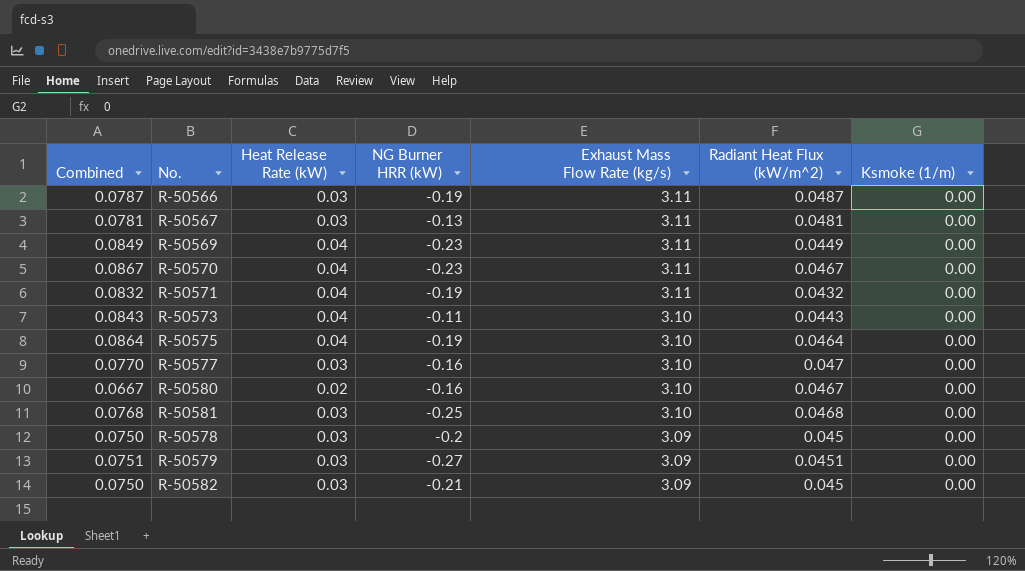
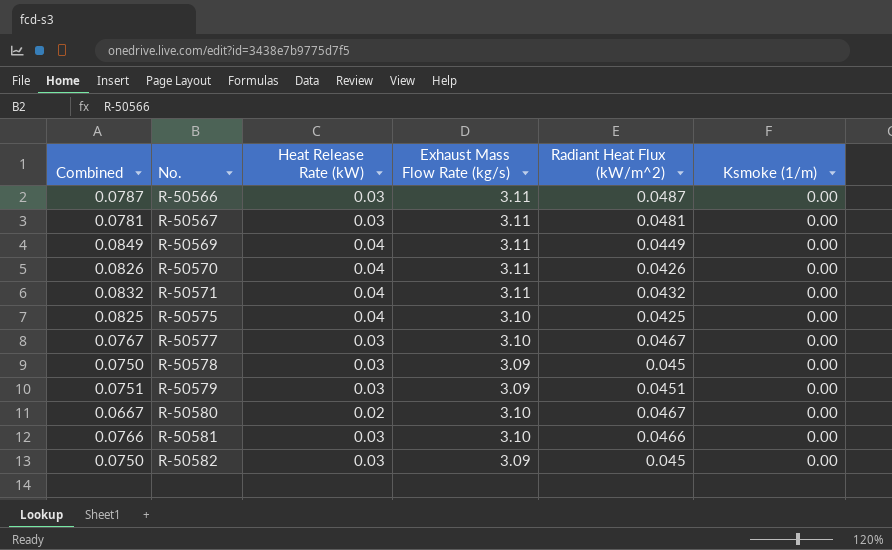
row order: Exhaust Mass Flow Rate (kg/s) descending -> No. ascending
column NG Burner HRR (kW) | position: 4 -> none
row R-50573: 0.0843 | 0.04 | -0.11 | 3.10 | 0.0443 | 0.00 -> none
R-50570 | Combined: 0.0867 -> 0.0826
R-50570 | Radiant Heat Flux (kW/m^2): 0.0467 -> 0.0426
R-50575 | Combined: 0.0864 -> 0.0825
R-50575 | Radiant Heat Flux (kW/m^2): 0.0464 -> 0.0425
R-50577 | Combined: 0.0770 -> 0.0767
R-50577 | Radiant Heat Flux (kW/m^2): 0.047 -> 0.0467
R-50581 | Combined: 0.0768 -> 0.0766
R-50581 | Radiant Heat Flux (kW/m^2): 0.0468 -> 0.0466

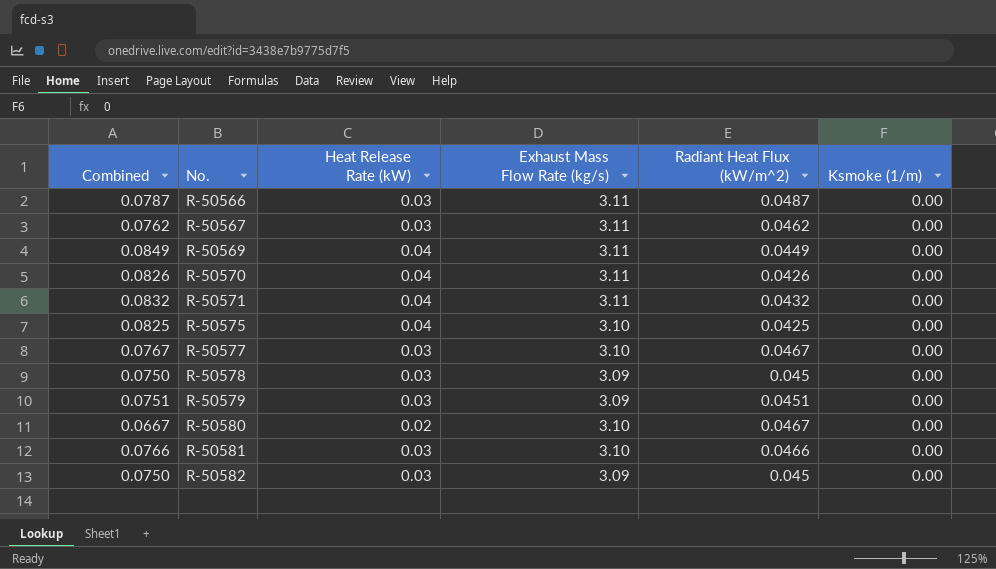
R-50567 | Combined: 0.0781 -> 0.0762
R-50567 | Radiant Heat Flux (kW/m^2): 0.0481 -> 0.0462

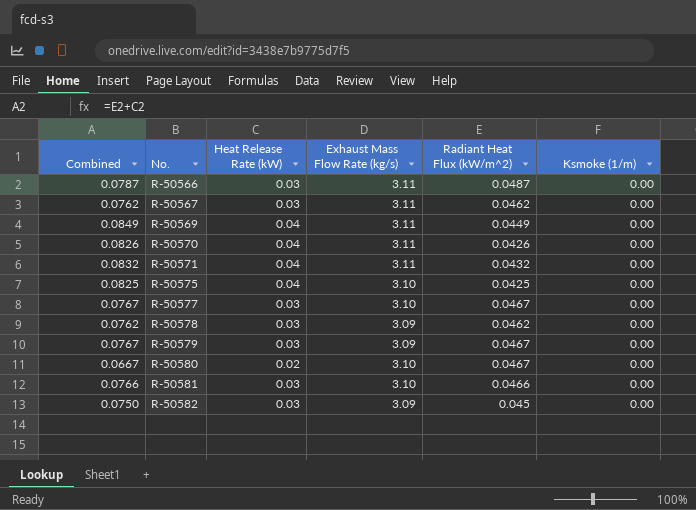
R-50578 | Combined: 0.0750 -> 0.0762
R-50578 | Radiant Heat Flux (kW/m^2): 0.045 -> 0.0462
R-50579 | Combined: 0.0751 -> 0.0767
R-50579 | Radiant Heat Flux (kW/m^2): 0.0451 -> 0.0467

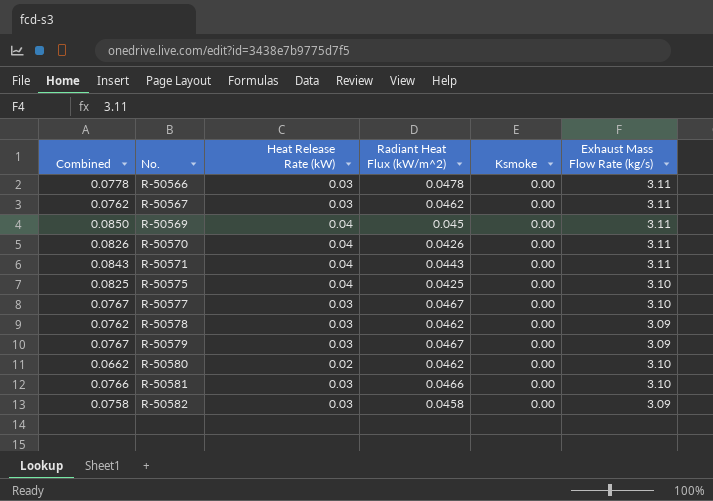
column name: Ksmoke (1/m) -> Ksmoke
column Exhaust Mass Flow Rate (kg/s) | position: 4 -> 6
R-50566 | Combined: 0.0787 -> 0.0778
R-50566 | Radiant Heat Flux (kW/m^2): 0.0487 -> 0.0478
R-50569 | Combined: 0.0849 -> 0.0850
R-50569 | Radiant Heat Flux (kW/m^2): 0.0449 -> 0.045
R-50571 | Combined: 0.0832 -> 0.0843
R-50571 | Radiant Heat Flux (kW/m^2): 0.0432 -> 0.0443
R-50580 | Combined: 0.0667 -> 0.0662
R-50580 | Radiant Heat Flux (kW/m^2): 0.0467 -> 0.0462
R-50582 | Combined: 0.0750 -> 0.0758
R-50582 | Radiant Heat Flux (kW/m^2): 0.045 -> 0.0458

